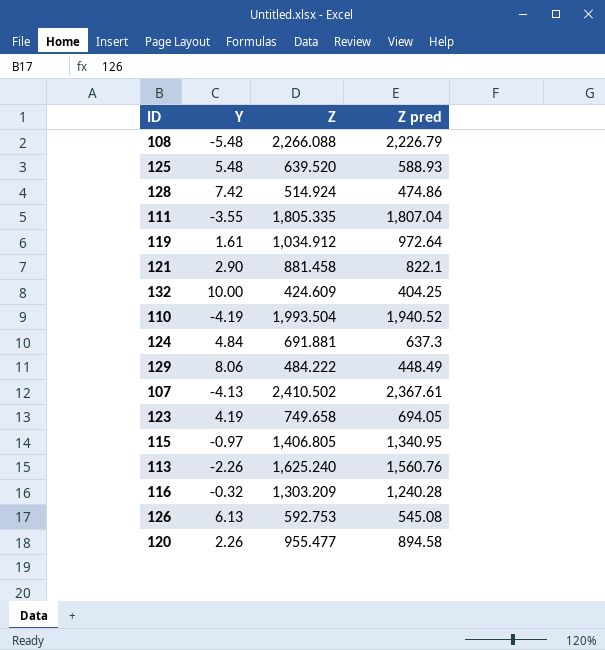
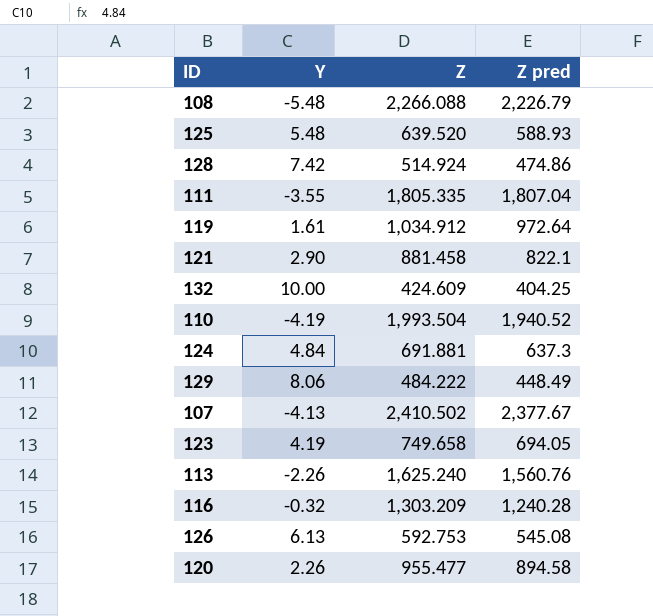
row 115: -0.97 | 1,406.805 | 1,340.95 -> none
107 | Z pred: 2,367.61 -> 2,377.67

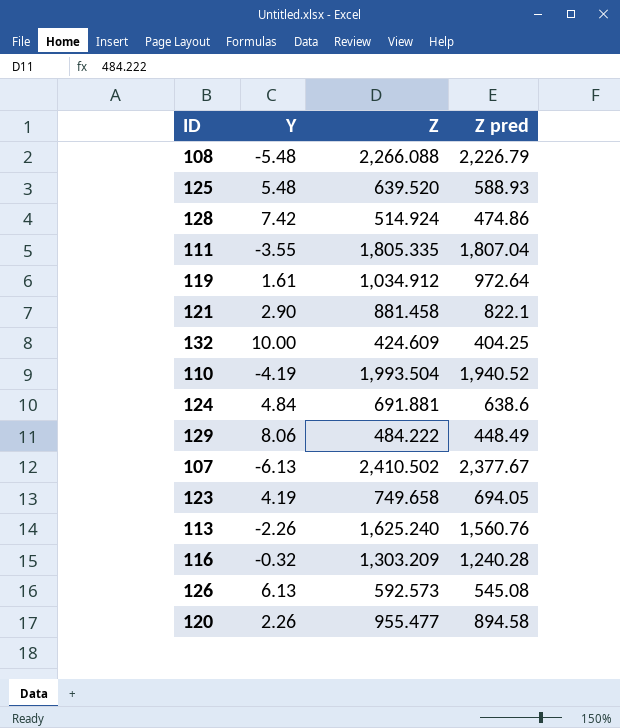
124 | Z pred: 637.3 -> 638.6
107 | Y: -4.13 -> -6.13
126 | Z: 592.753 -> 592.573

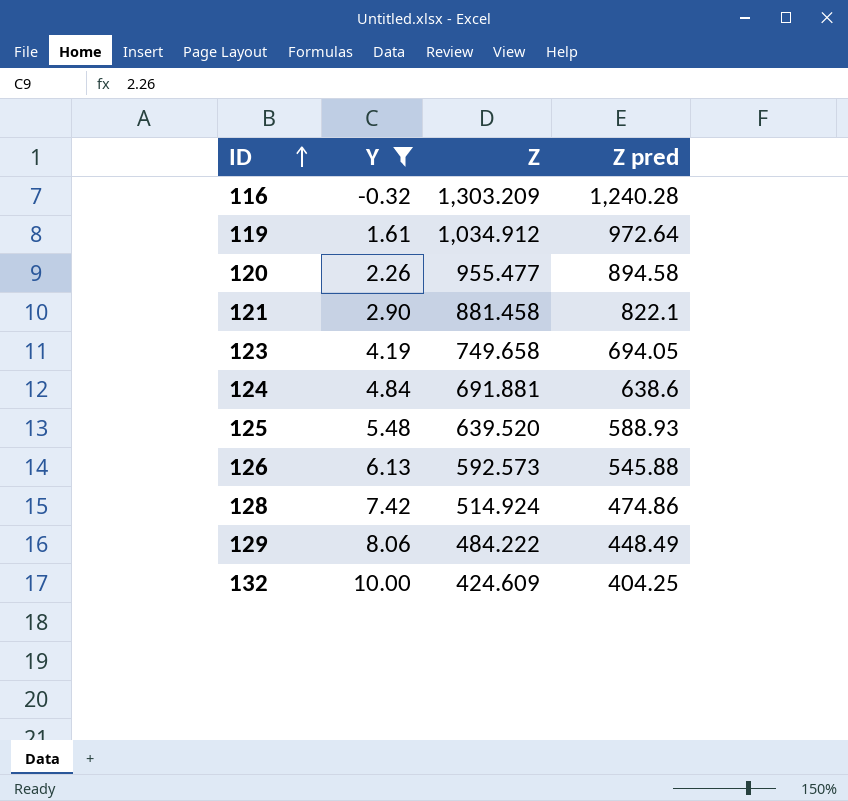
filter: none -> Y >= -0.32
row order: none -> ID ascending
126 | Z pred: 545.08 -> 545.88

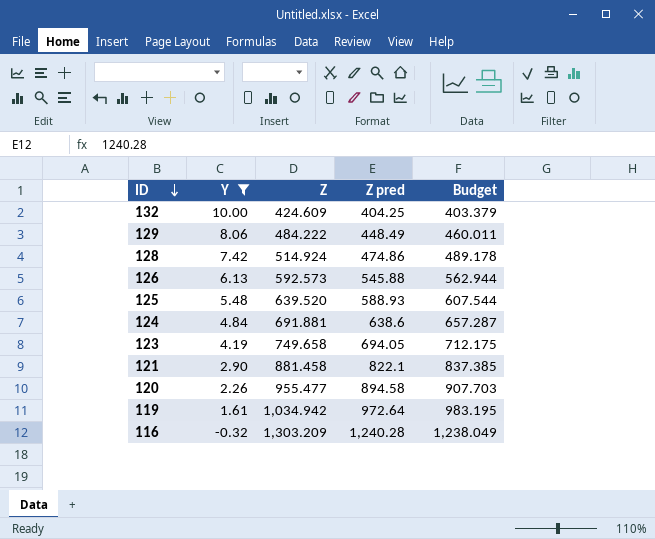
row order: ID ascending -> ID descending
column Budget | formula: none -> [Z] * 0.95
119 | Z: 1,034.912 -> 1,034.942

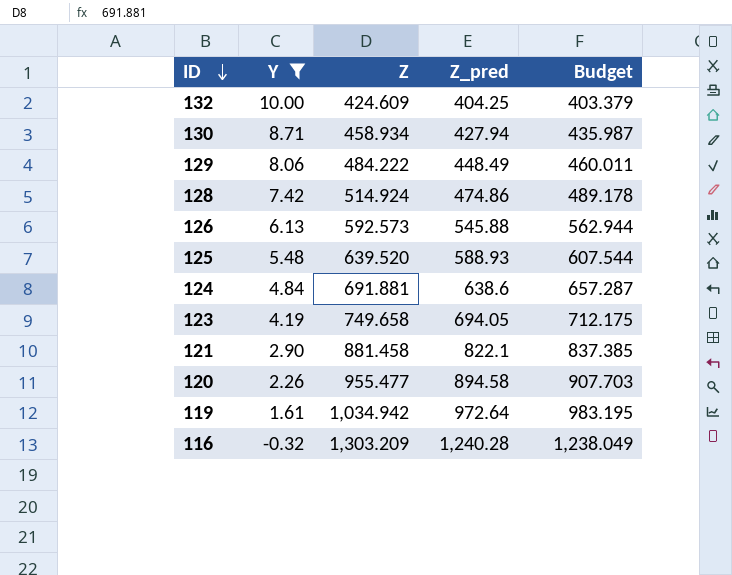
column name: Z pred -> Z_pred
row 130: none -> 8.71 | 458.934 | 427.94 | 435.987

